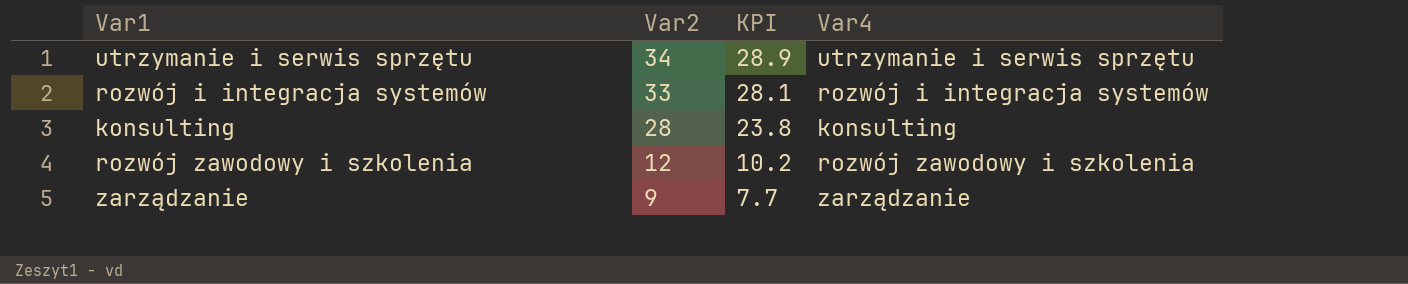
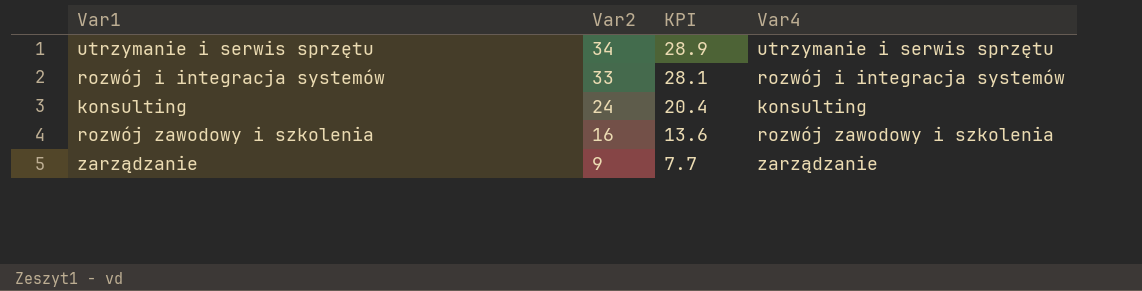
konsulting | Var2: 28 -> 24
konsulting | KPI: 23.8 -> 20.4
rozwój zawodowy i szkolenia | Var2: 12 -> 16
rozwój zawodowy i szkolenia | KPI: 10.2 -> 13.6

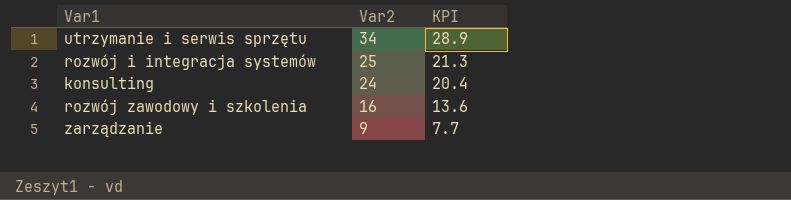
column Var4 | position: 4 -> none
rozwój i integracja systemów | Var2: 33 -> 25
rozwój i integracja systemów | KPI: 28.1 -> 21.3

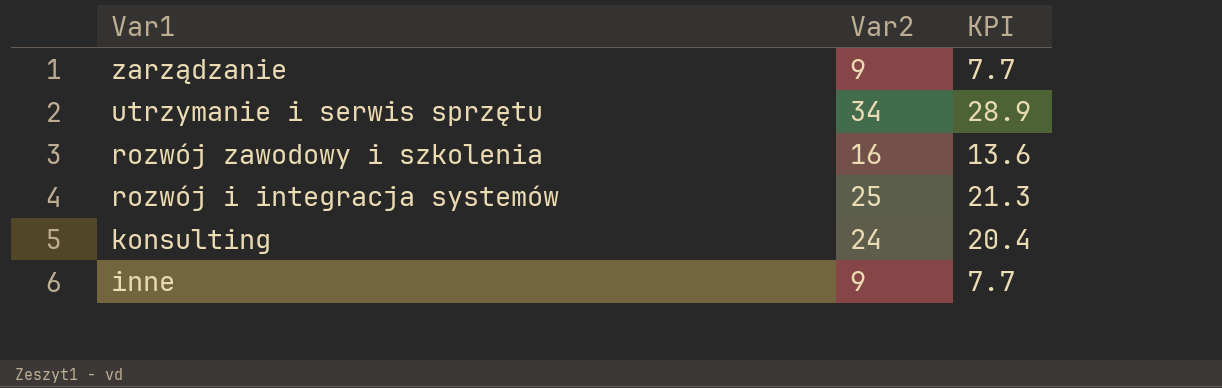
row order: Var2 descending -> Var1 descending
row inne: none -> 9 | 7.7

